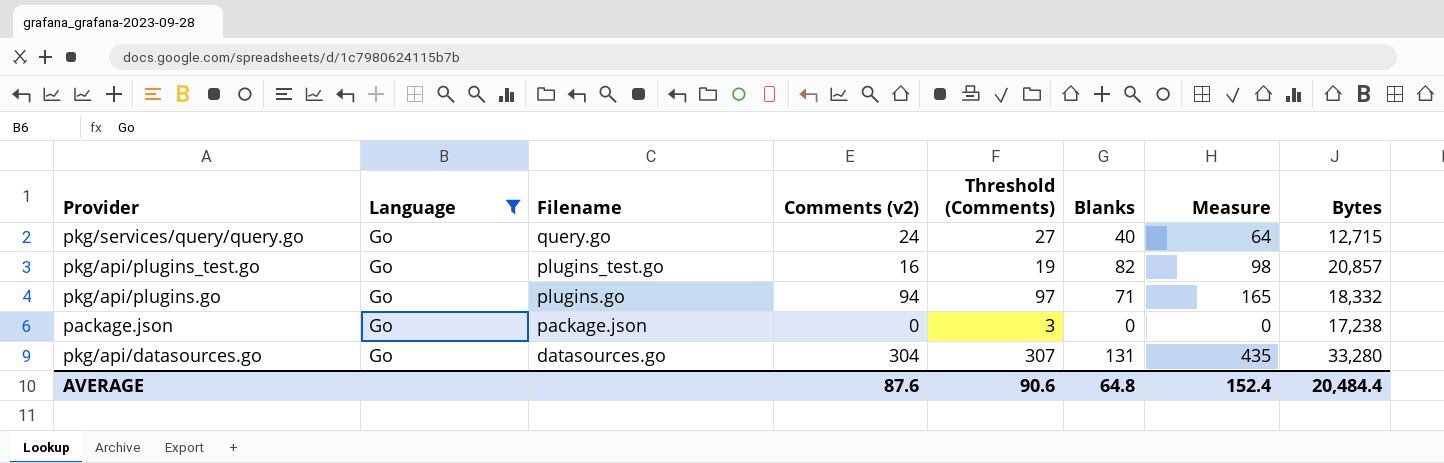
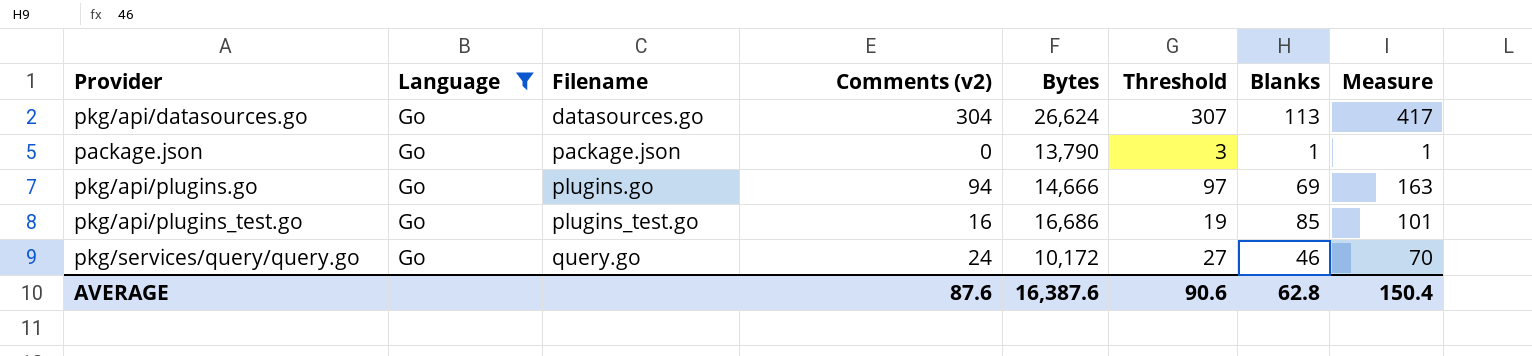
row order: Filename descending -> Filename ascending
column Bytes | position: 8 -> 5
column name: Threshold (Comments) -> Threshold
pkg/api/datasources.go | Bytes: 33,280 -> 26,624
pkg/api/datasources.go | Blanks: 131 -> 113
pkg/api/datasources.go | Measure: 435 -> 417
package.json | Bytes: 17,238 -> 13,790
package.json | Blanks: 0 -> 1
package.json | Measure: 0 -> 1
pkg/api/plugins.go | Bytes: 18,332 -> 14,666
pkg/api/plugins.go | Blanks: 71 -> 69
pkg/api/plugins.go | Measure: 165 -> 163
pkg/api/plugins_test.go | Bytes: 20,857 -> 16,686
pkg/api/plugins_test.go | Blanks: 82 -> 85
pkg/api/plugins_test.go | Measure: 98 -> 101
pkg/services/query/query.go | Bytes: 12,715 -> 10,172
pkg/services/query/query.go | Blanks: 40 -> 46
pkg/services/query/query.go | Measure: 64 -> 70
AVERAGE | Bytes: 20,484.4 -> 16,387.6
AVERAGE | Blanks: 64.8 -> 62.8
AVERAGE | Measure: 152.4 -> 150.4

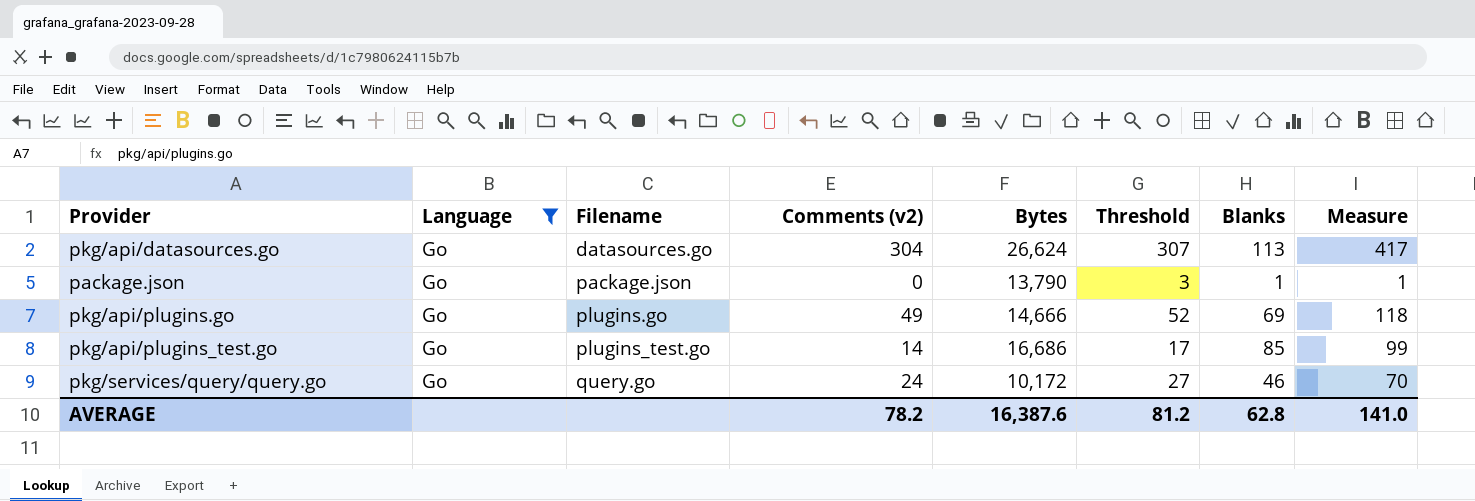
pkg/api/plugins.go | Comments (v2): 94 -> 49
pkg/api/plugins.go | Threshold: 97 -> 52
pkg/api/plugins.go | Measure: 163 -> 118
pkg/api/plugins_test.go | Comments (v2): 16 -> 14
pkg/api/plugins_test.go | Threshold: 19 -> 17
pkg/api/plugins_test.go | Measure: 101 -> 99
AVERAGE | Comments (v2): 87.6 -> 78.2
AVERAGE | Threshold: 90.6 -> 81.2
AVERAGE | Measure: 150.4 -> 141.0

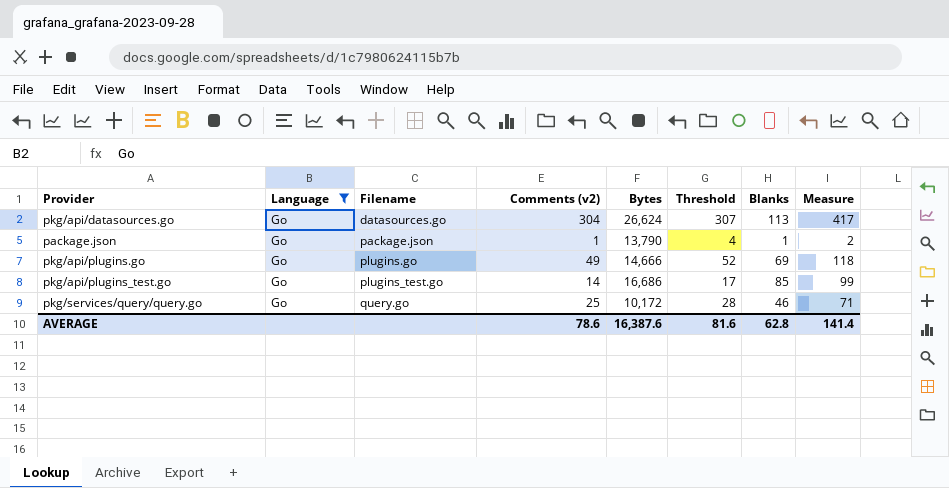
package.json | Comments (v2): 0 -> 1
package.json | Threshold: 3 -> 4
package.json | Measure: 1 -> 2
pkg/services/query/query.go | Comments (v2): 24 -> 25
pkg/services/query/query.go | Threshold: 27 -> 28
pkg/services/query/query.go | Measure: 70 -> 71
AVERAGE | Comments (v2): 78.2 -> 78.6
AVERAGE | Threshold: 81.2 -> 81.6
AVERAGE | Measure: 141.0 -> 141.4

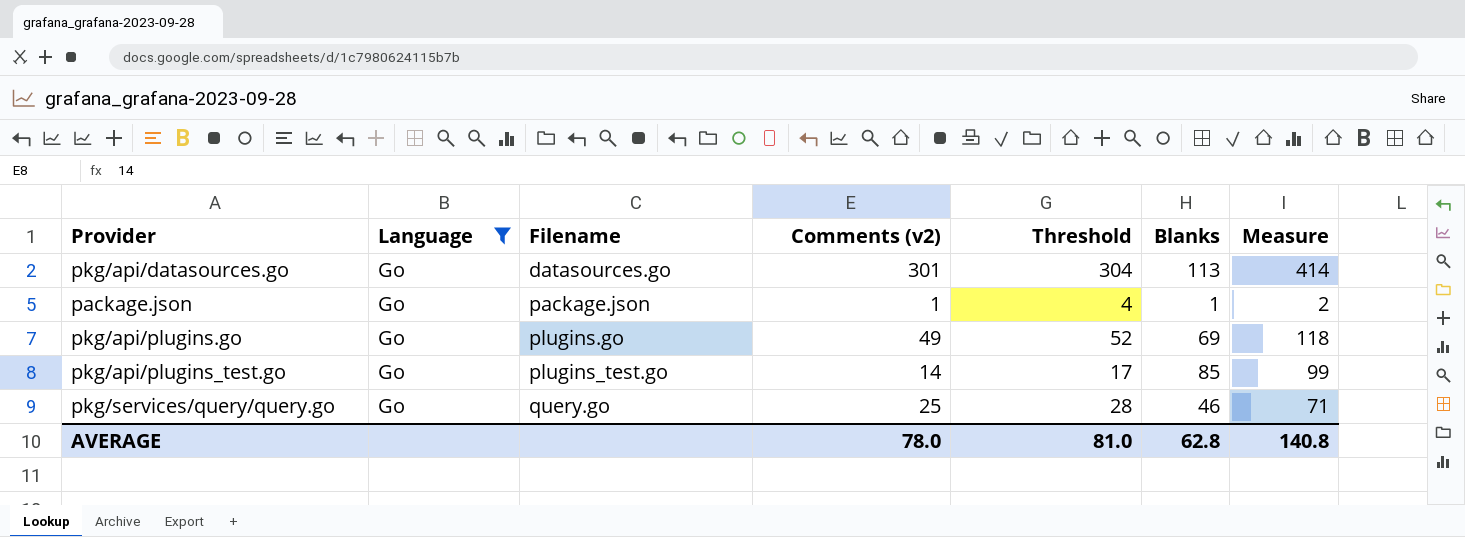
column Bytes | position: 5 -> none
pkg/api/datasources.go | Comments (v2): 304 -> 301
pkg/api/datasources.go | Threshold: 307 -> 304
pkg/api/datasources.go | Measure: 417 -> 414
AVERAGE | Comments (v2): 78.6 -> 78.0
AVERAGE | Threshold: 81.6 -> 81.0
AVERAGE | Measure: 141.4 -> 140.8

